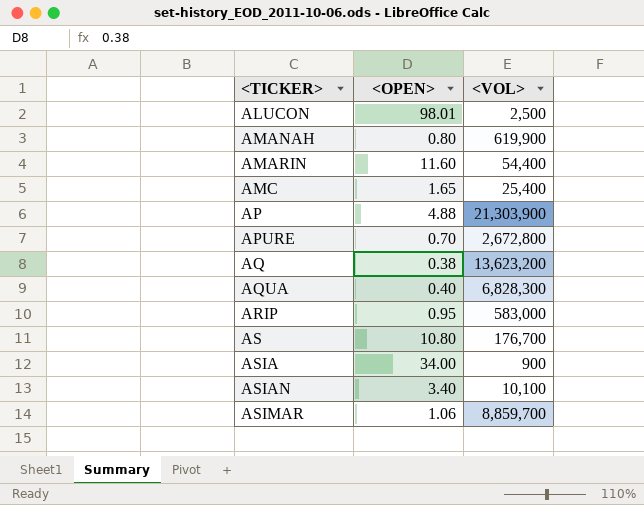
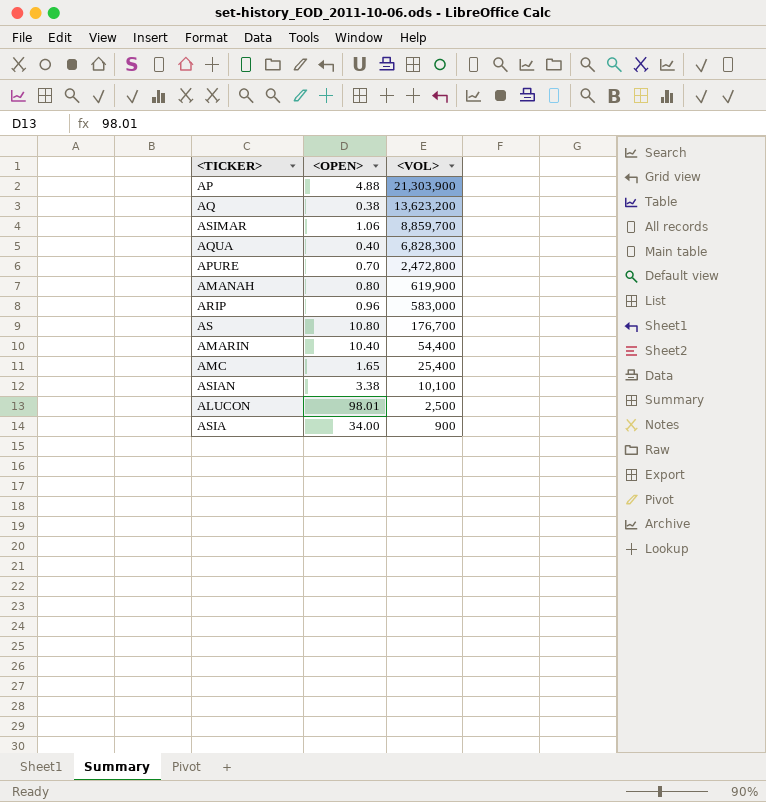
row order: <TICKER> ascending -> <VOL> descending
APURE | <VOL>: 2,672,800 -> 2,472,800
ARIP | <OPEN>: 0.95 -> 0.96
AMARIN | <OPEN>: 11.60 -> 10.40
ASIAN | <OPEN>: 3.40 -> 3.38

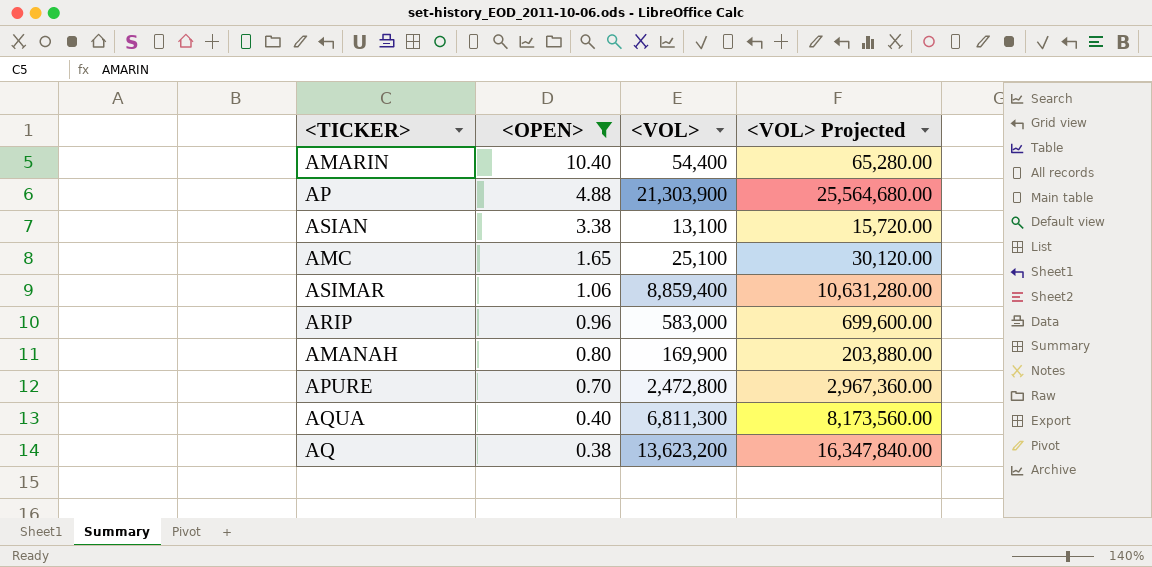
filter: none -> <OPEN> <= 10.40
row order: <VOL> descending -> <OPEN> descending
column <VOL> Projected | formula: none -> [<VOL>] * 1.2
ASIAN | <VOL>: 10,100 -> 13,100
AMC | <VOL>: 25,400 -> 25,100
ASIMAR | <VOL>: 8,859,700 -> 8,859,400
AMANAH | <VOL>: 619,900 -> 169,900
AQUA | <VOL>: 6,828,300 -> 6,811,300

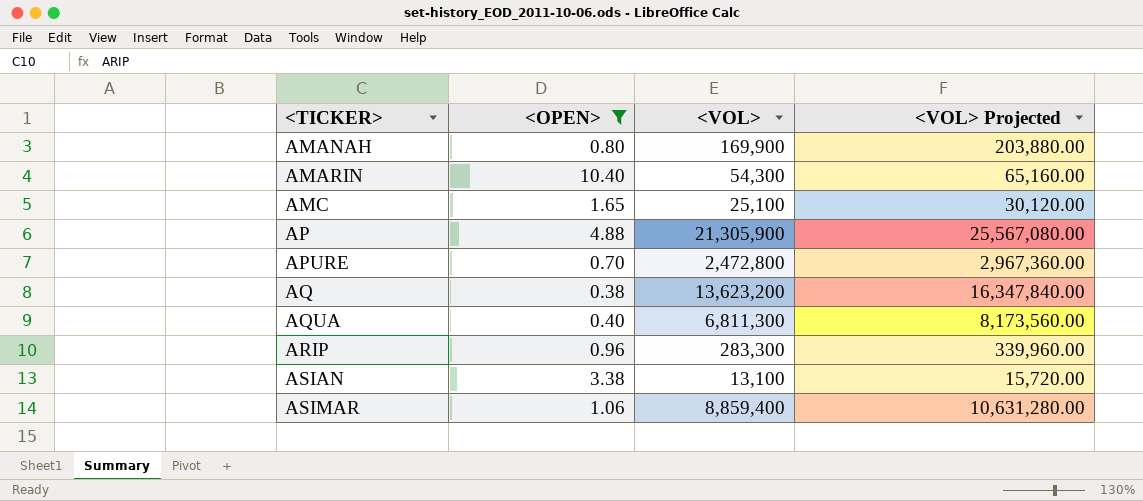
row order: <OPEN> descending -> <TICKER> ascending
AMARIN | <VOL>: 54,400 -> 54,300
AMARIN | <VOL> Projected: 65,280.00 -> 65,160.00
AP | <VOL>: 21,303,900 -> 21,305,900
AP | <VOL> Projected: 25,564,680.00 -> 25,567,080.00
ARIP | <VOL>: 583,000 -> 283,300
ARIP | <VOL> Projected: 699,600.00 -> 339,960.00

